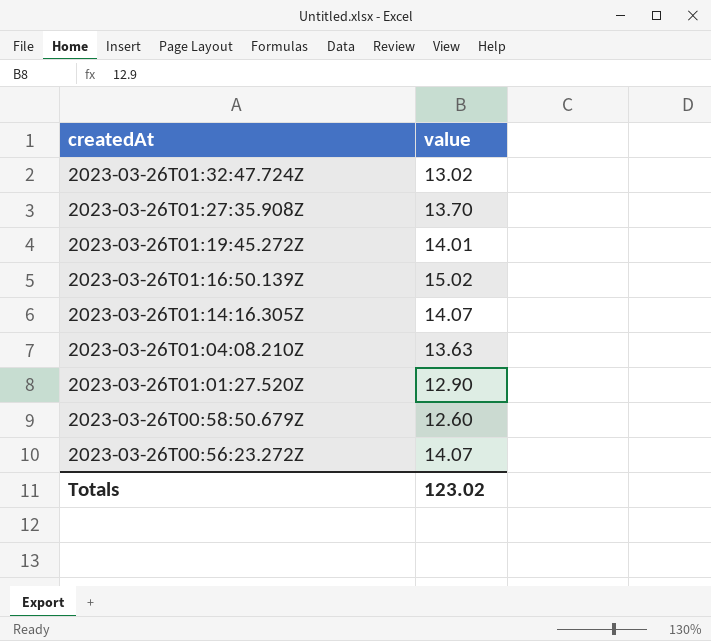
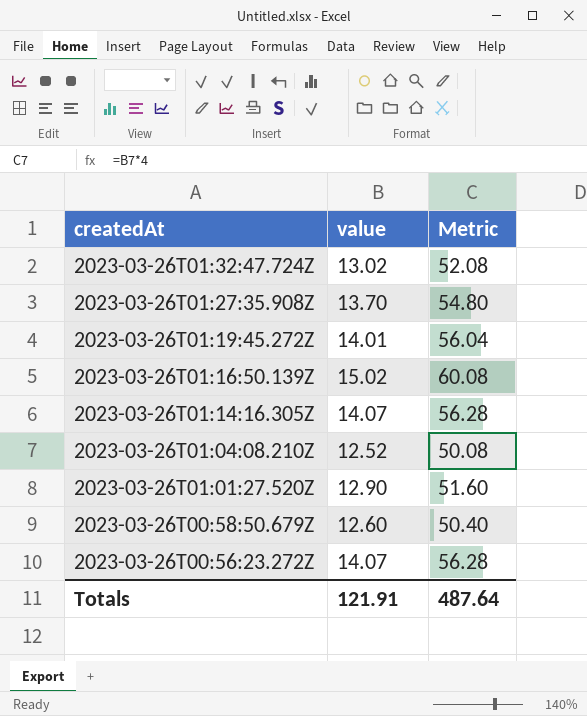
column Metric | formula: none -> [value] * 4
2023-03-26T01:04:08.210Z | value: 13.63 -> 12.52
Totals | value: 123.02 -> 121.91

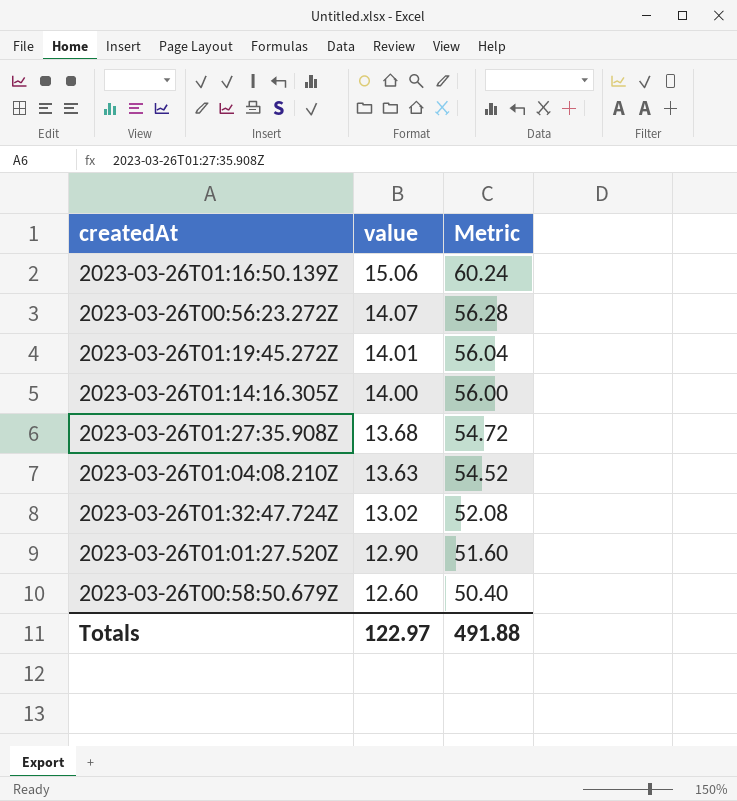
row order: createdAt descending -> value descending
2023-03-26T01:16:50.139Z | value: 15.02 -> 15.06
2023-03-26T01:16:50.139Z | Metric: 60.08 -> 60.24
2023-03-26T01:14:16.305Z | value: 14.07 -> 14.00
2023-03-26T01:14:16.305Z | Metric: 56.28 -> 56.00
2023-03-26T01:27:35.908Z | value: 13.70 -> 13.68
2023-03-26T01:27:35.908Z | Metric: 54.80 -> 54.72
2023-03-26T01:04:08.210Z | value: 12.52 -> 13.63
2023-03-26T01:04:08.210Z | Metric: 50.08 -> 54.52
Totals | value: 121.91 -> 122.97
Totals | Metric: 487.64 -> 491.88

